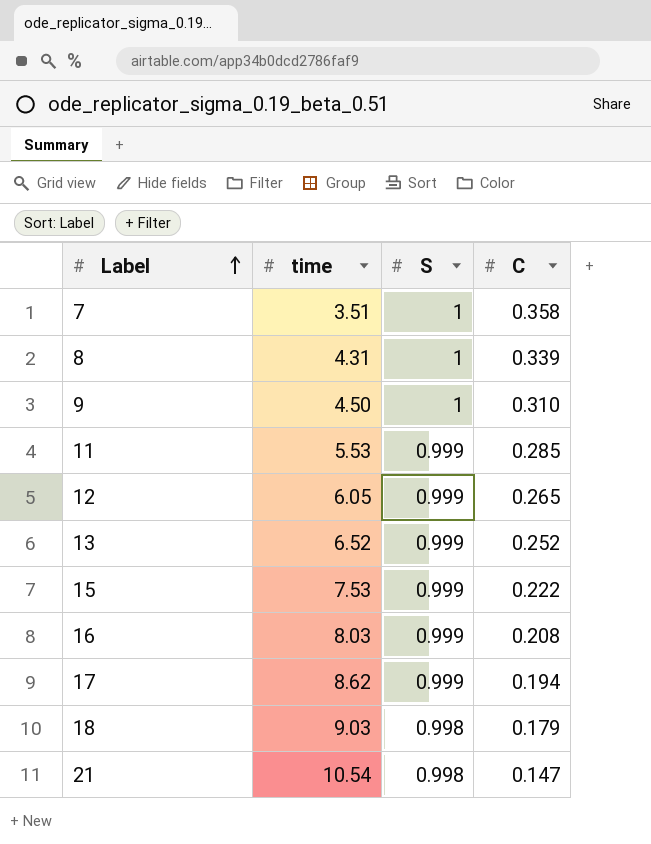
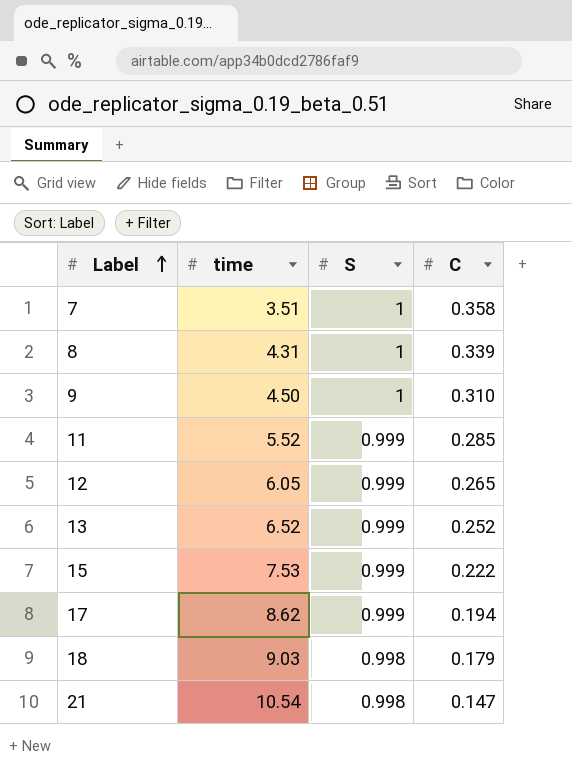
row 16: 8.03 | 0.999 | 0.208 -> none
11 | time: 5.53 -> 5.52

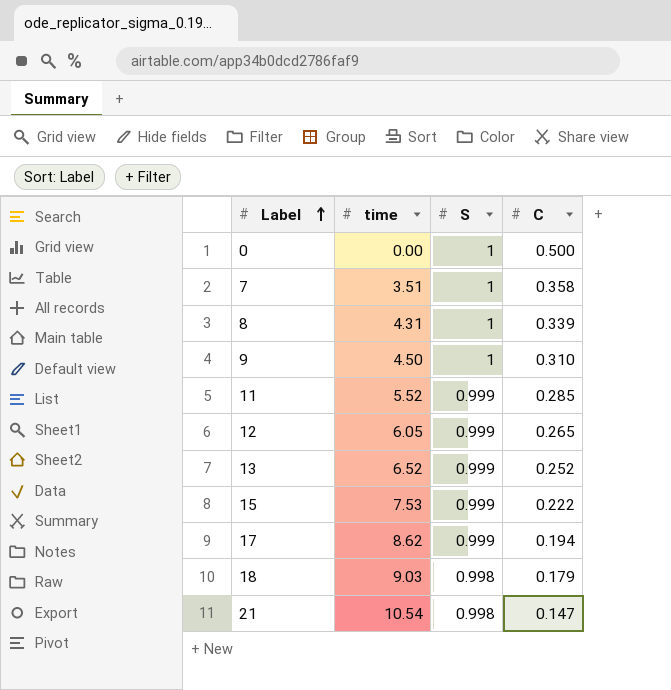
row 0: none -> 0.00 | 1 | 0.500

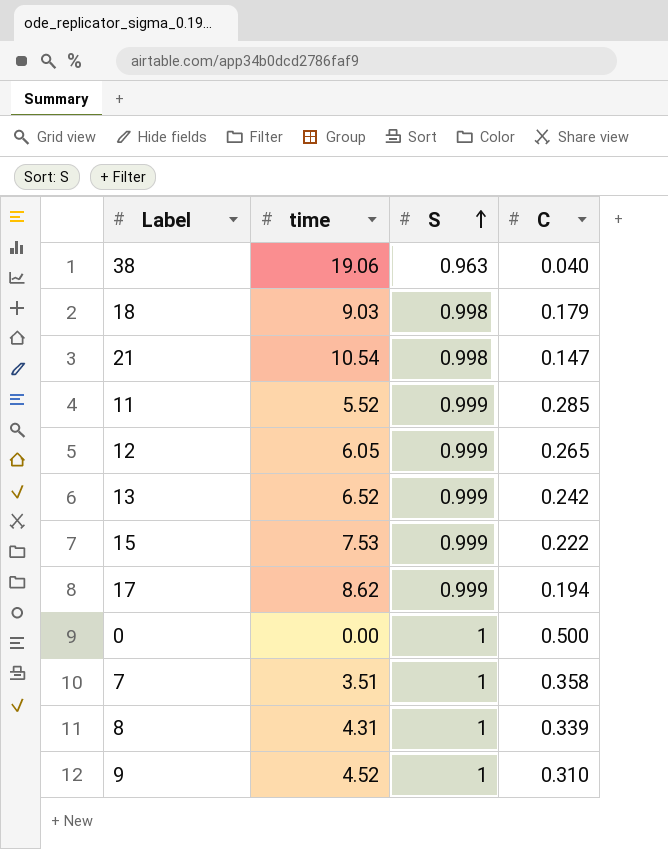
row order: Label ascending -> S ascending
row 38: none -> 19.06 | 0.963 | 0.040
13 | C: 0.252 -> 0.242
9 | time: 4.50 -> 4.52

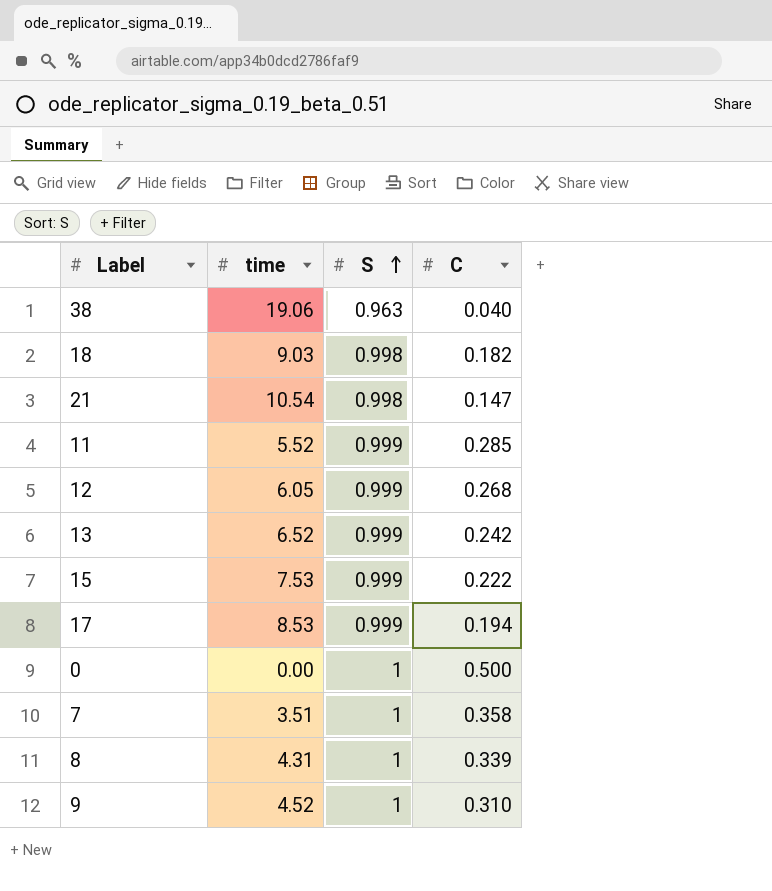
18 | C: 0.179 -> 0.182
12 | C: 0.265 -> 0.268
17 | time: 8.62 -> 8.53

